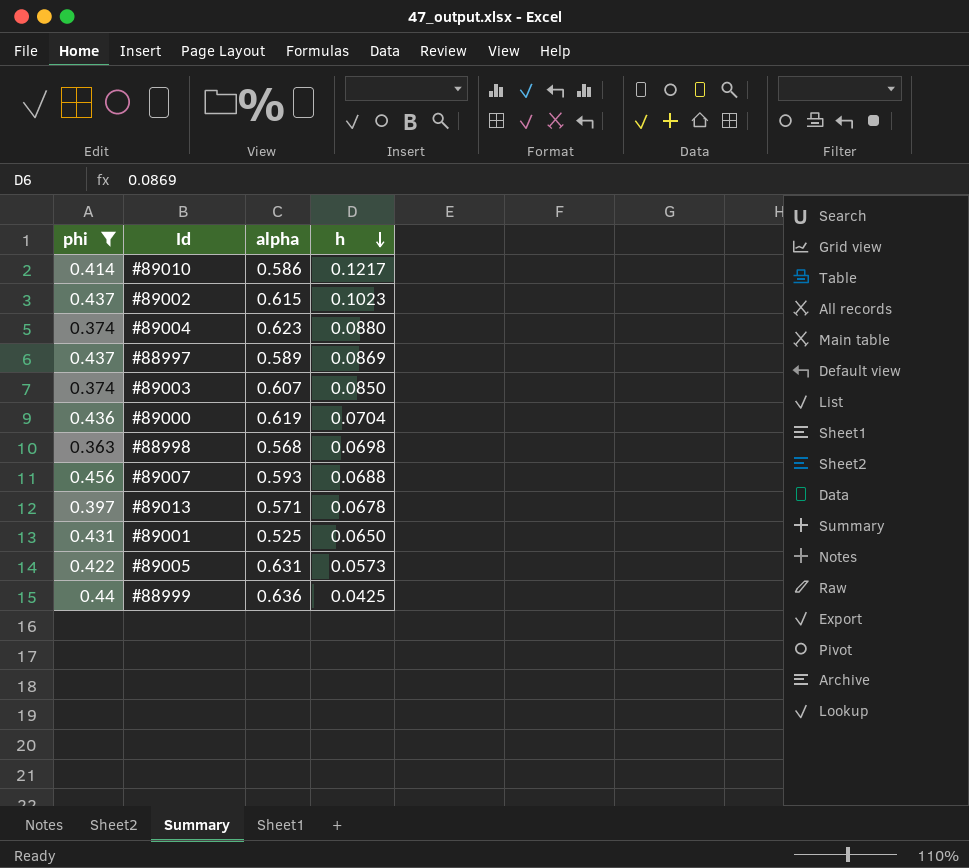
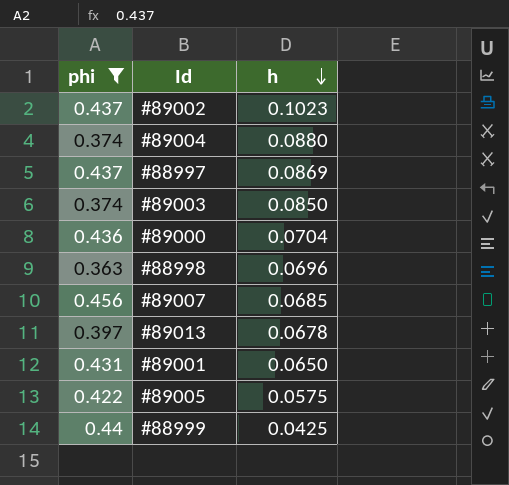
column alpha | position: 3 -> none
row #89010: 0.414 | 0.586 | 0.1217 -> none
#88998 | h: 0.0698 -> 0.0696
#89007 | h: 0.0688 -> 0.0685
#89005 | h: 0.0573 -> 0.0575

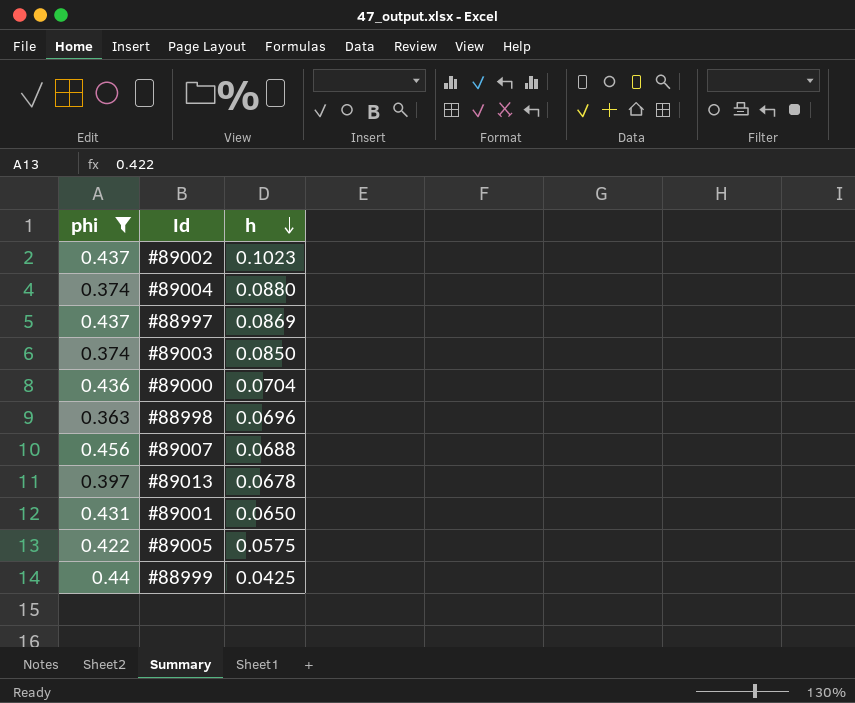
#89007 | h: 0.0685 -> 0.0688

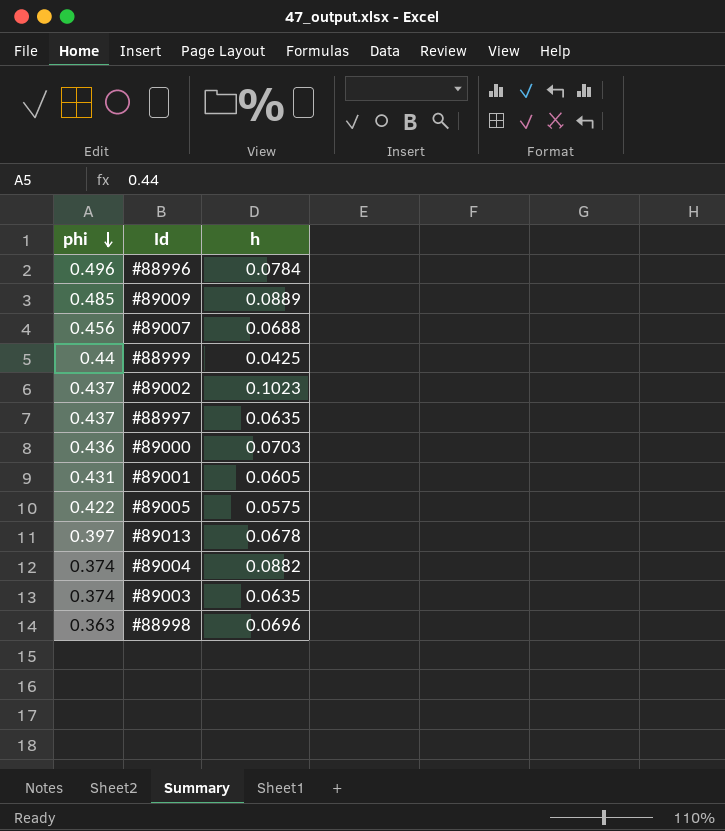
filter: phi <= 0.456 -> none
row order: h descending -> phi descending
#88997 | h: 0.0869 -> 0.0635
#89000 | h: 0.0704 -> 0.0703
#89001 | h: 0.0650 -> 0.0605
#89004 | h: 0.0880 -> 0.0882
#89003 | h: 0.0850 -> 0.0635

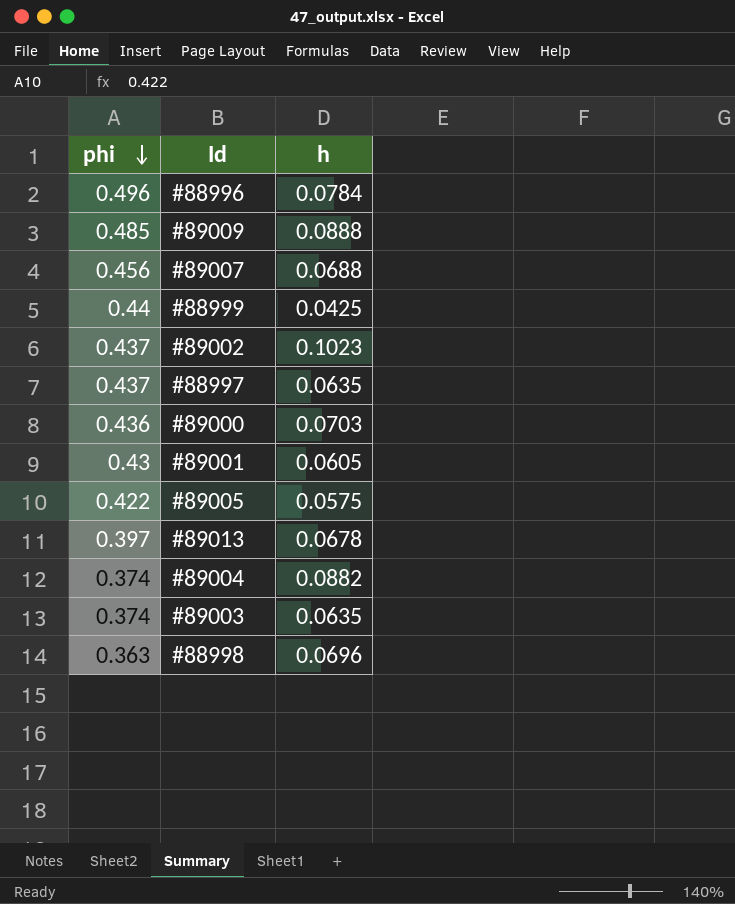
#89009 | h: 0.0889 -> 0.0888
#89001 | phi: 0.431 -> 0.43

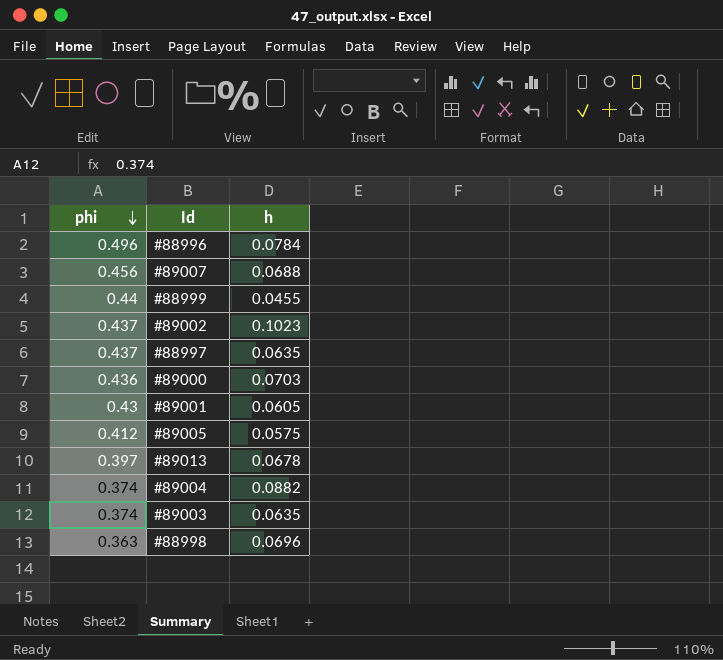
row #89009: 0.485 | 0.0888 -> none
#88999 | h: 0.0425 -> 0.0455
#89005 | phi: 0.422 -> 0.412

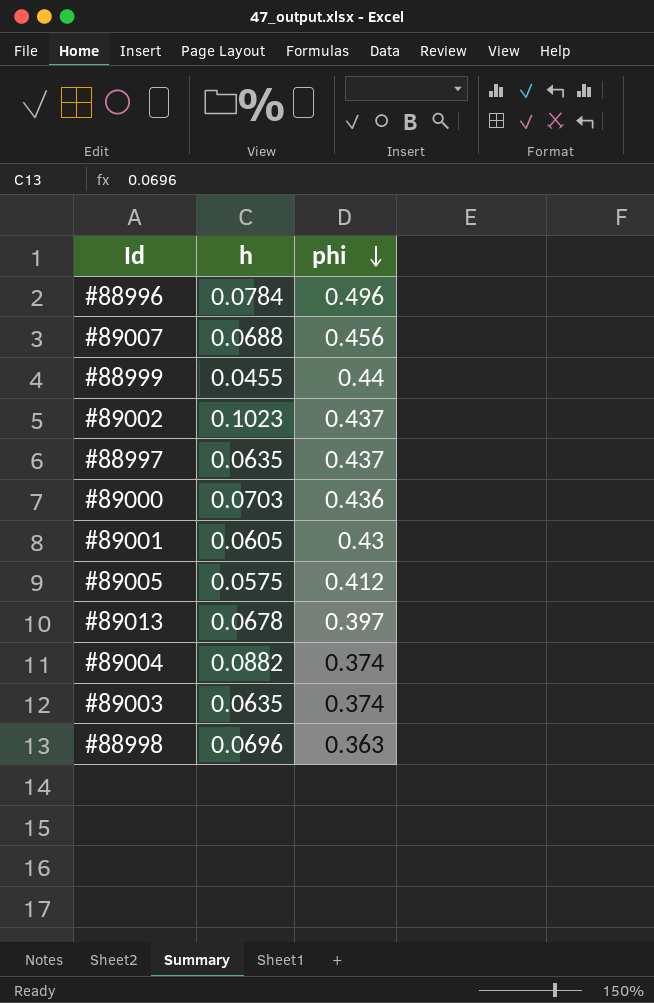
column phi | position: 1 -> 3

